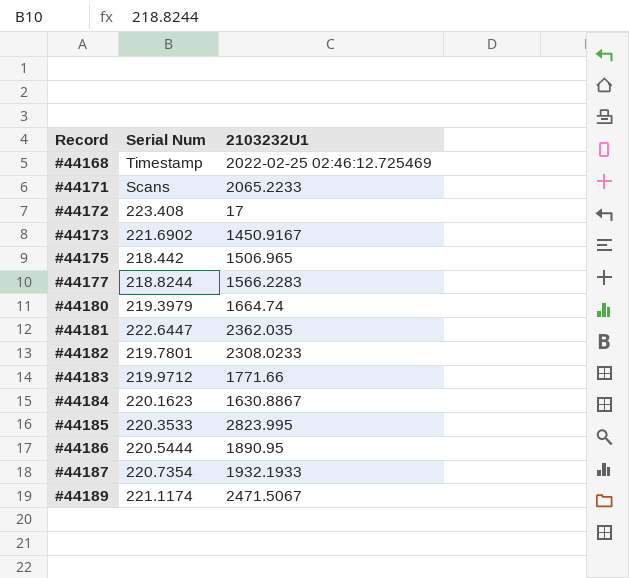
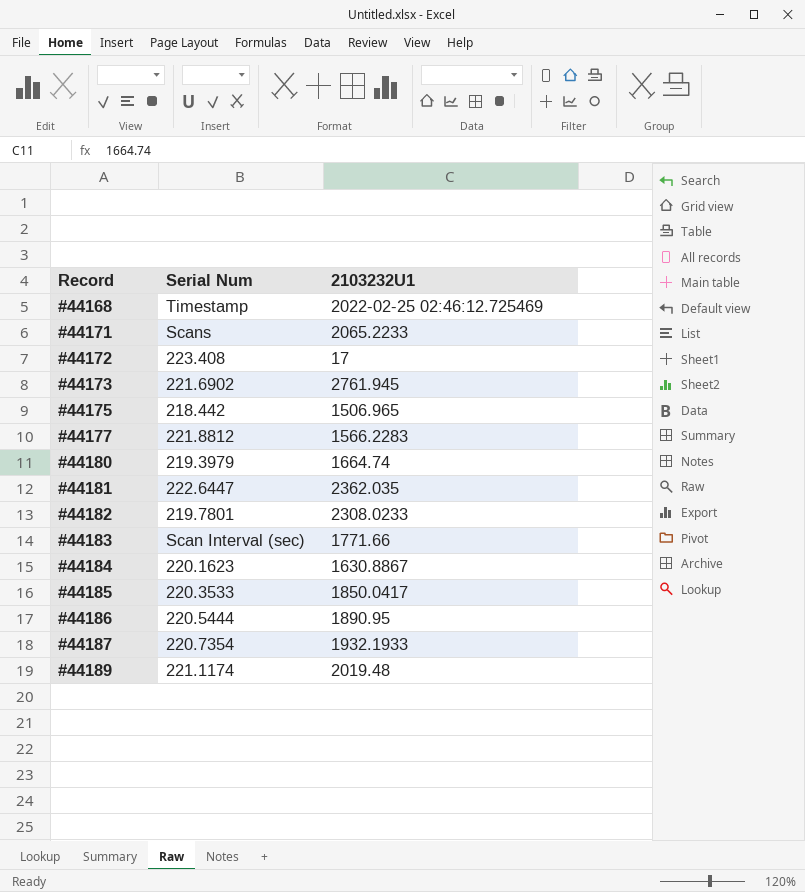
#44173 | 2103232U1: 1450.9167 -> 2761.945
#44177 | Serial Num: 218.8244 -> 221.8812
#44183 | Serial Num: 219.9712 -> Scan Interval (sec)
#44185 | 2103232U1: 2823.995 -> 1850.0417
#44189 | 2103232U1: 2471.5067 -> 2019.48

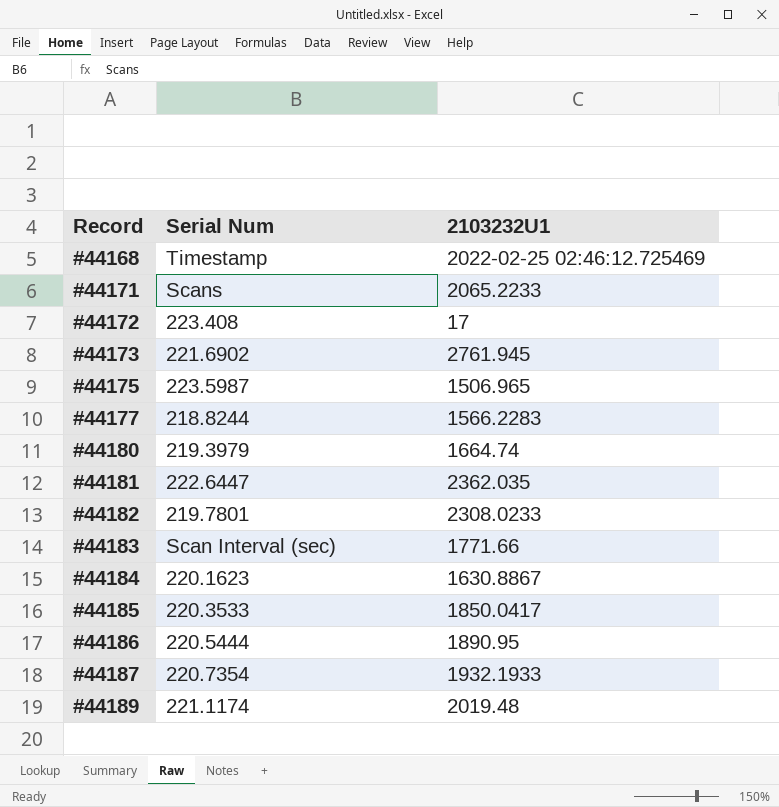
#44175 | Serial Num: 218.442 -> 223.5987
#44177 | Serial Num: 221.8812 -> 218.8244

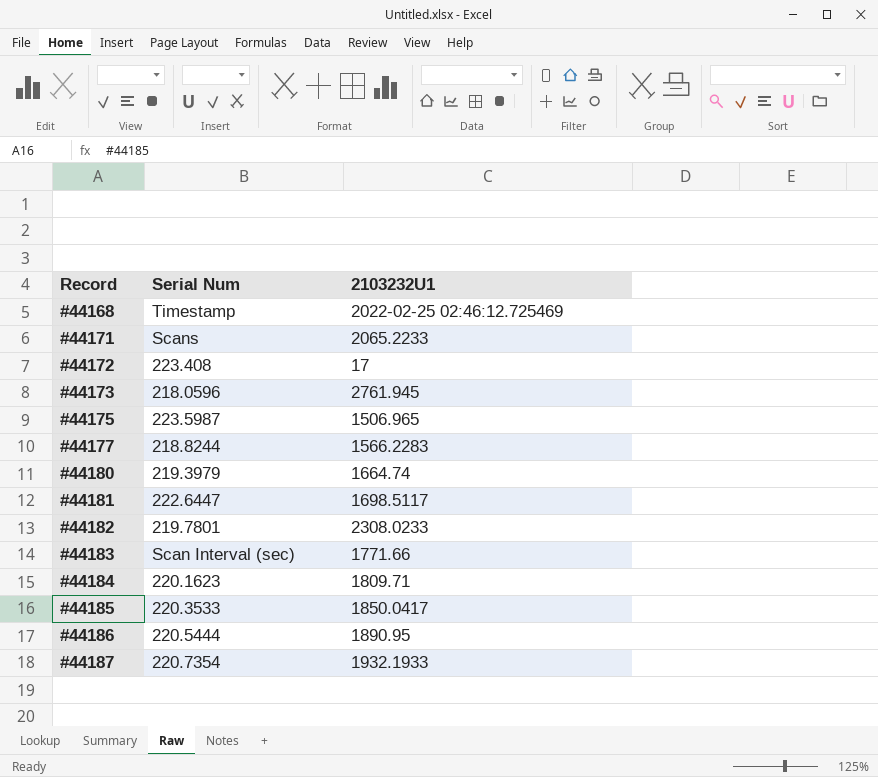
row #44189: 221.1174 | 2019.48 -> none
#44173 | Serial Num: 221.6902 -> 218.0596
#44181 | 2103232U1: 2362.035 -> 1698.5117
#44184 | 2103232U1: 1630.8867 -> 1809.71

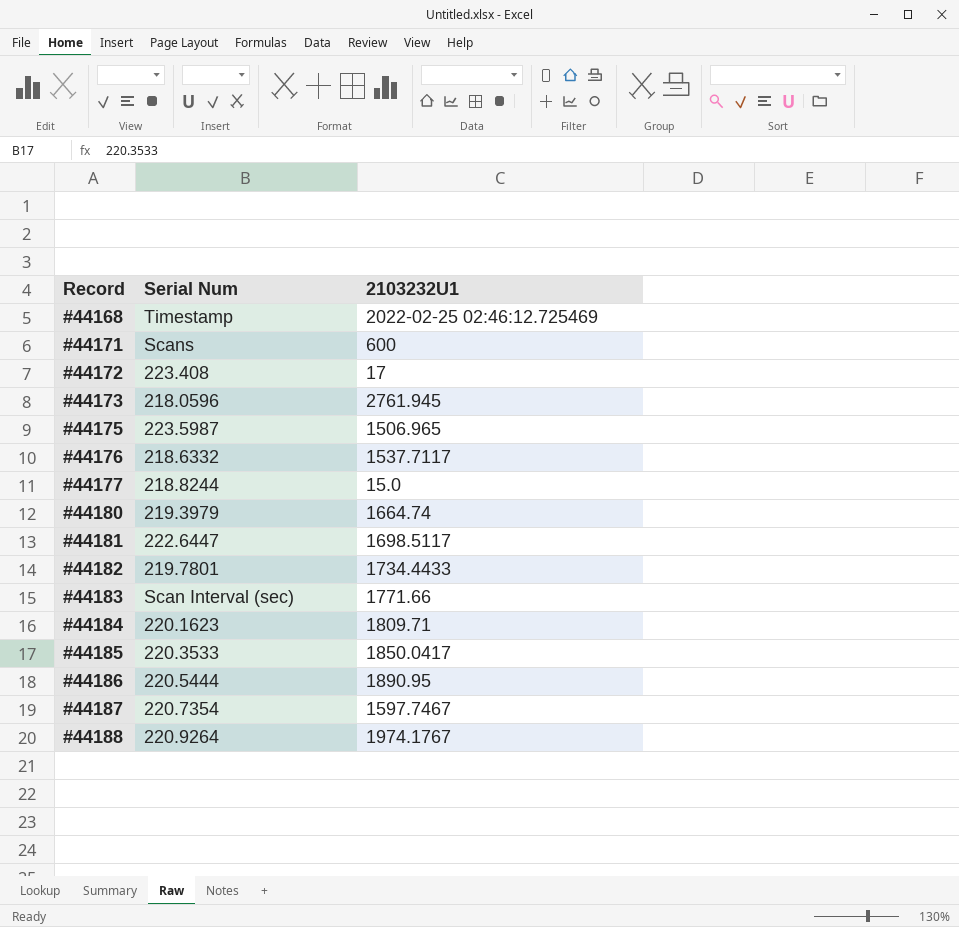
#44171 | 2103232U1: 2065.2233 -> 600
row #44176: none -> 218.6332 | 1537.7117
#44177 | 2103232U1: 1566.2283 -> 15.0
#44182 | 2103232U1: 2308.0233 -> 1734.4433
#44187 | 2103232U1: 1932.1933 -> 1597.7467
row #44188: none -> 220.9264 | 1974.1767

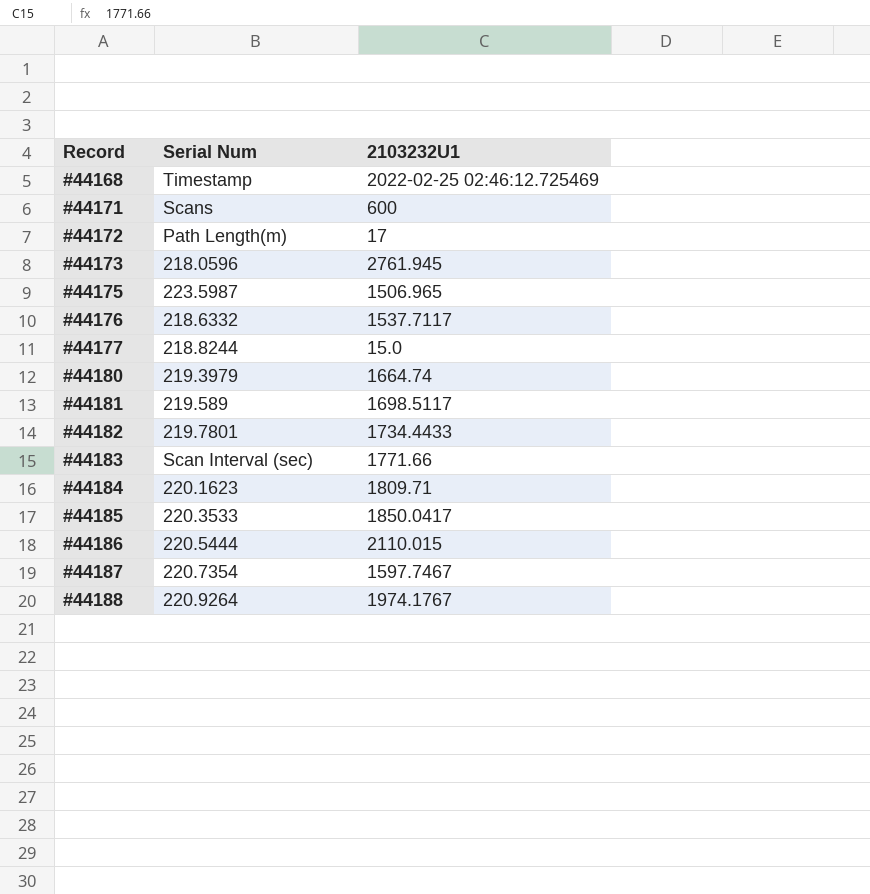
#44172 | Serial Num: 223.408 -> Path Length(m)
#44181 | Serial Num: 222.6447 -> 219.589
#44186 | 2103232U1: 1890.95 -> 2110.015

